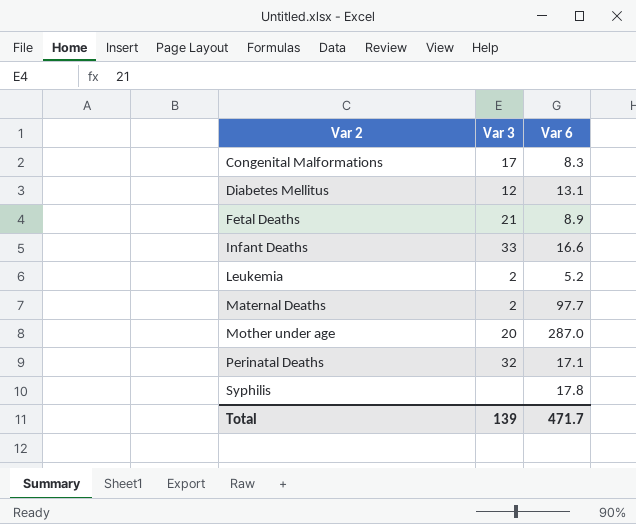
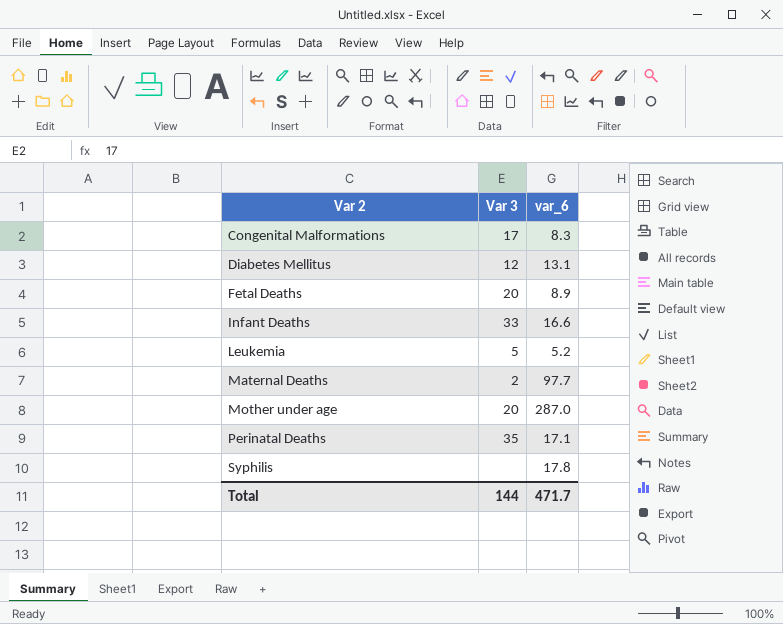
column name: Var 6 -> var_6
Fetal Deaths | Var 3: 21 -> 20
Leukemia | Var 3: 2 -> 5
Perinatal Deaths | Var 3: 32 -> 35
Total | Var 3: 139 -> 144

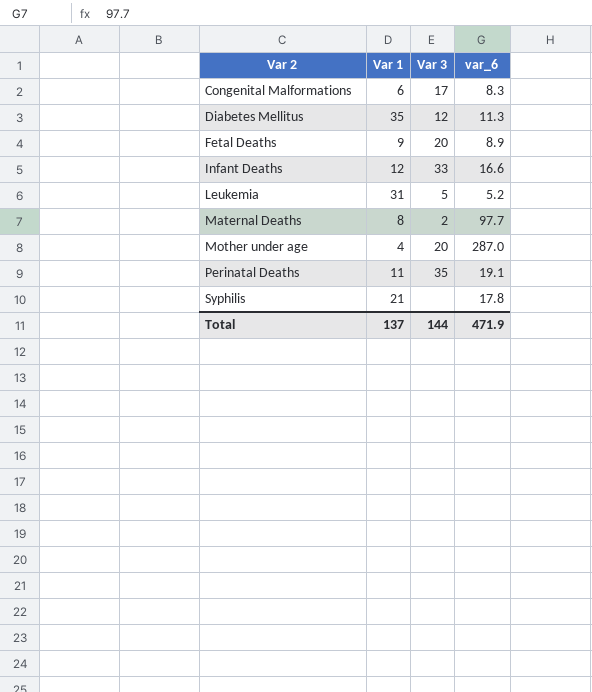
column Var 1 | position: none -> 2
Diabetes Mellitus | var_6: 13.1 -> 11.3
Perinatal Deaths | var_6: 17.1 -> 19.1
Total | var_6: 471.7 -> 471.9

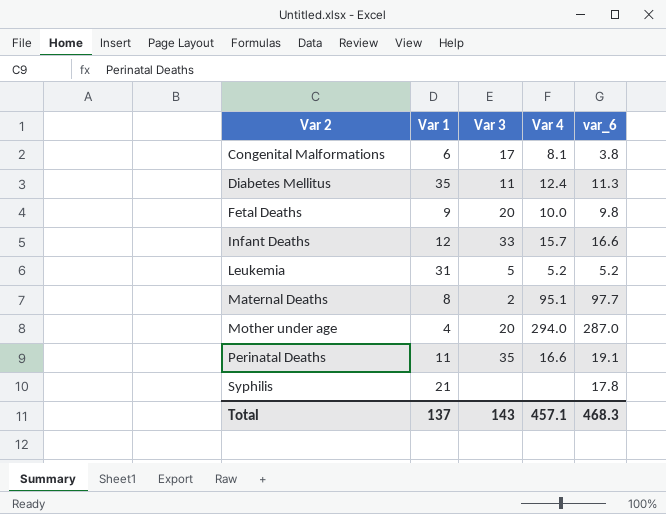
column Var 4 | position: none -> 4
Congenital Malformations | var_6: 8.3 -> 3.8
Diabetes Mellitus | Var 3: 12 -> 11
Fetal Deaths | var_6: 8.9 -> 9.8
Total | Var 3: 144 -> 143
Total | var_6: 471.9 -> 468.3

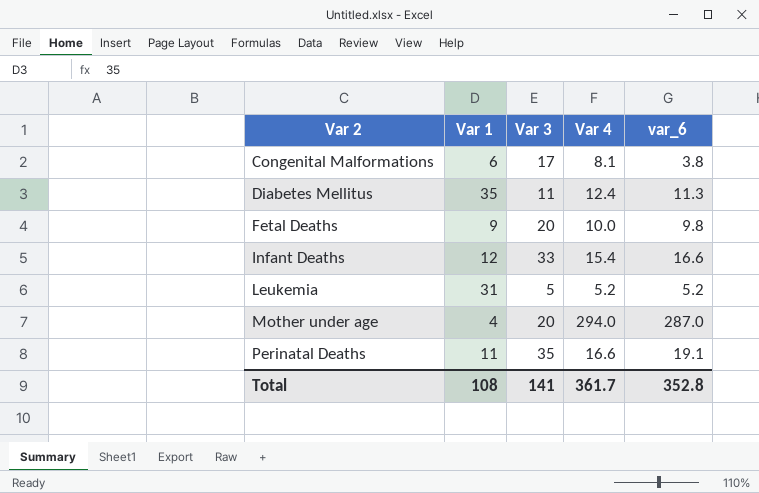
row Maternal Deaths: 8 | 2 | 95.1 | 97.7 -> none
row Syphilis: 21 | none | none | 17.8 -> none
Infant Deaths | Var 4: 15.7 -> 15.4
Total | Var 1: 137 -> 108
Total | Var 3: 143 -> 141
Total | Var 4: 457.1 -> 361.7
Total | var_6: 468.3 -> 352.8

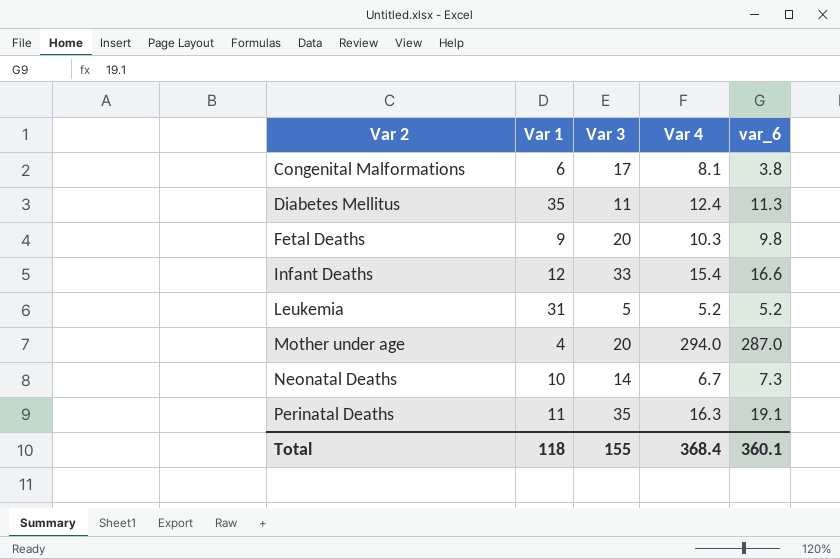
Fetal Deaths | Var 4: 10.0 -> 10.3
row Neonatal Deaths: none -> 10 | 14 | 6.7 | 7.3
Perinatal Deaths | Var 4: 16.6 -> 16.3
Total | Var 1: 108 -> 118
Total | Var 3: 141 -> 155
Total | Var 4: 361.7 -> 368.4
Total | var_6: 352.8 -> 360.1

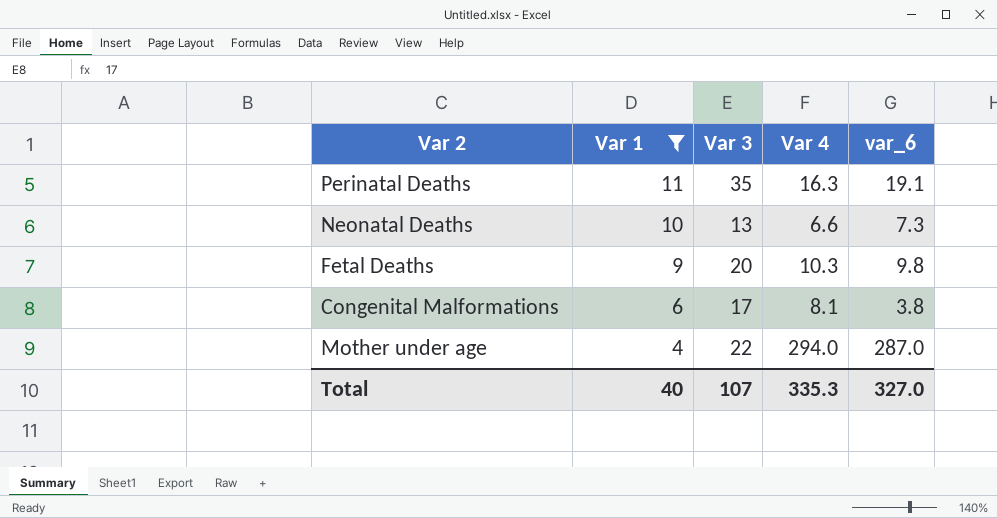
filter: none -> Var 1 <= 11
row order: Var 2 ascending -> Var 1 descending
Neonatal Deaths | Var 3: 14 -> 13
Neonatal Deaths | Var 4: 6.7 -> 6.6
Mother under age | Var 3: 20 -> 22
Total | Var 1: 118 -> 40
Total | Var 3: 155 -> 107
Total | Var 4: 368.4 -> 335.3
Total | var_6: 360.1 -> 327.0

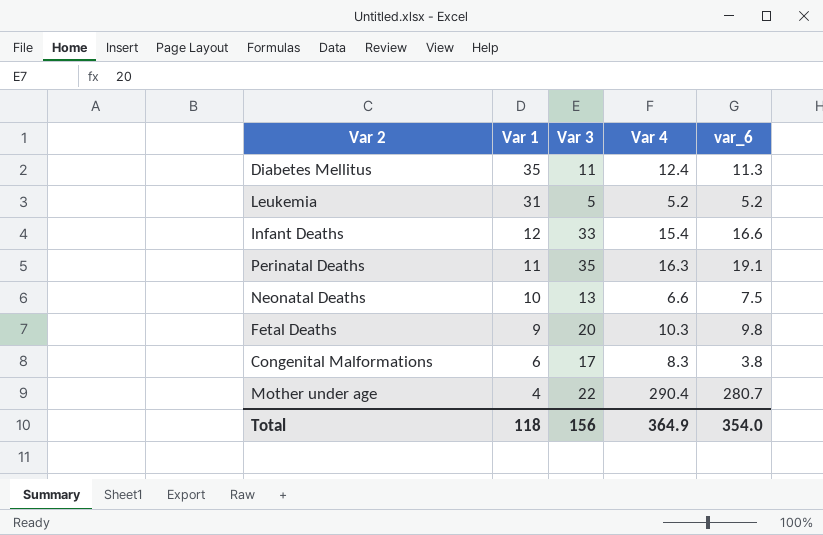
filter: Var 1 <= 11 -> none
Neonatal Deaths | var_6: 7.3 -> 7.5
Congenital Malformations | Var 4: 8.1 -> 8.3
Mother under age | Var 4: 294.0 -> 290.4
Mother under age | var_6: 287.0 -> 280.7
Total | Var 1: 40 -> 118
Total | Var 3: 107 -> 156
Total | Var 4: 335.3 -> 364.9
Total | var_6: 327.0 -> 354.0

